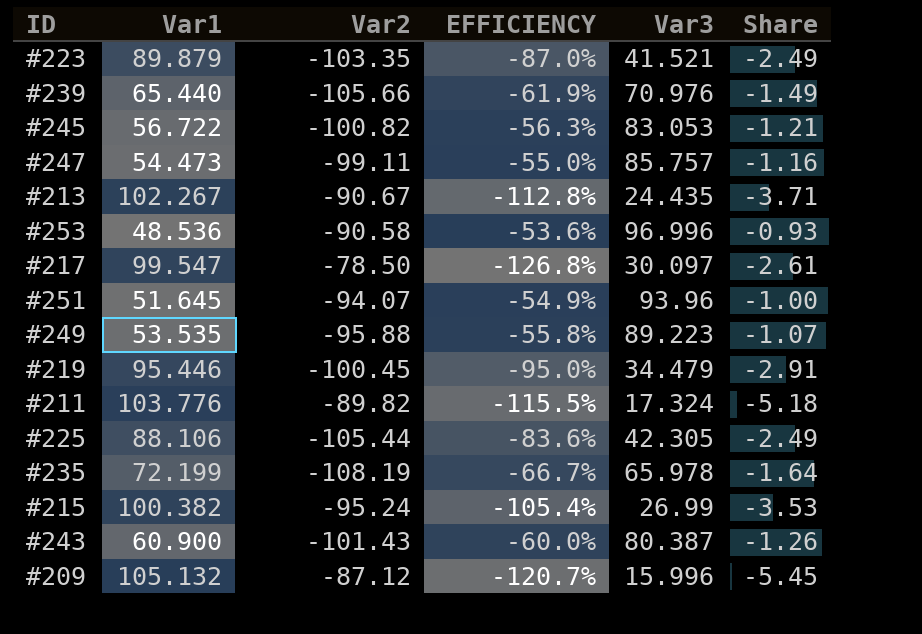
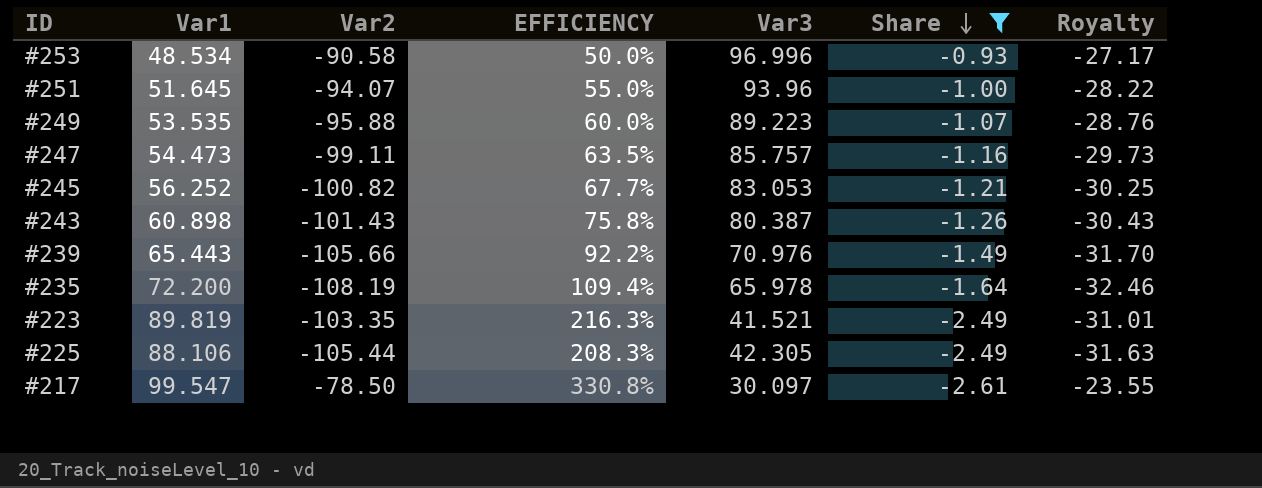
filter: none -> Share >= -2.61
row order: none -> Share descending
column EFFICIENCY | formula: [Var1] / [Var2] -> [Var1] / [Var3]
column Royalty | formula: none -> [Var2] * 0.3
#253 | Var1: 48.536 -> 48.534
#245 | Var1: 56.722 -> 56.252
#243 | Var1: 60.900 -> 60.898
#239 | Var1: 65.440 -> 65.443
#235 | Var1: 72.199 -> 72.200
#223 | Var1: 89.879 -> 89.819

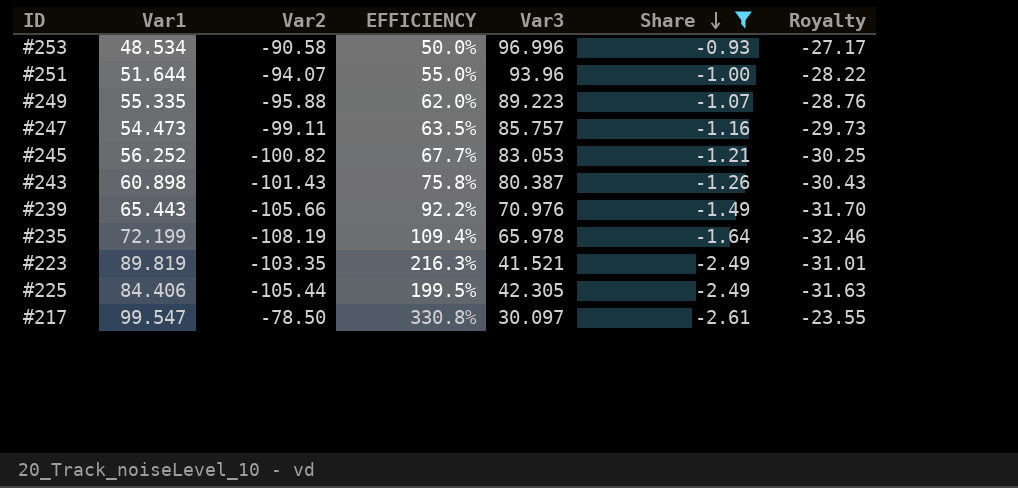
#251 | Var1: 51.645 -> 51.644
#249 | Var1: 53.535 -> 55.335
#249 | EFFICIENCY: 60.0% -> 62.0%
#235 | Var1: 72.200 -> 72.199
#225 | Var1: 88.106 -> 84.406
#225 | EFFICIENCY: 208.3% -> 199.5%

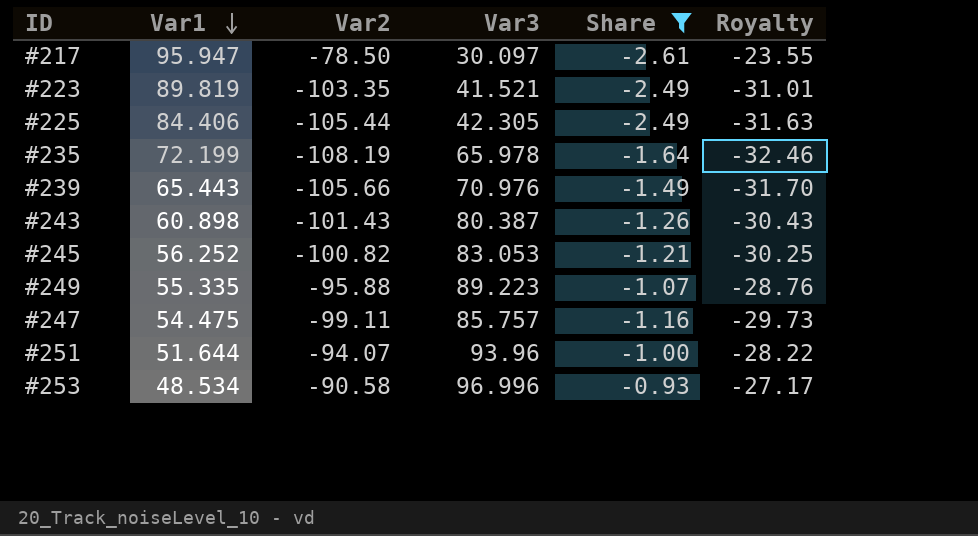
row order: Share descending -> Var1 descending
column EFFICIENCY | formula: [Var1] / [Var3] -> none
#217 | Var1: 99.547 -> 95.947
#247 | Var1: 54.473 -> 54.475

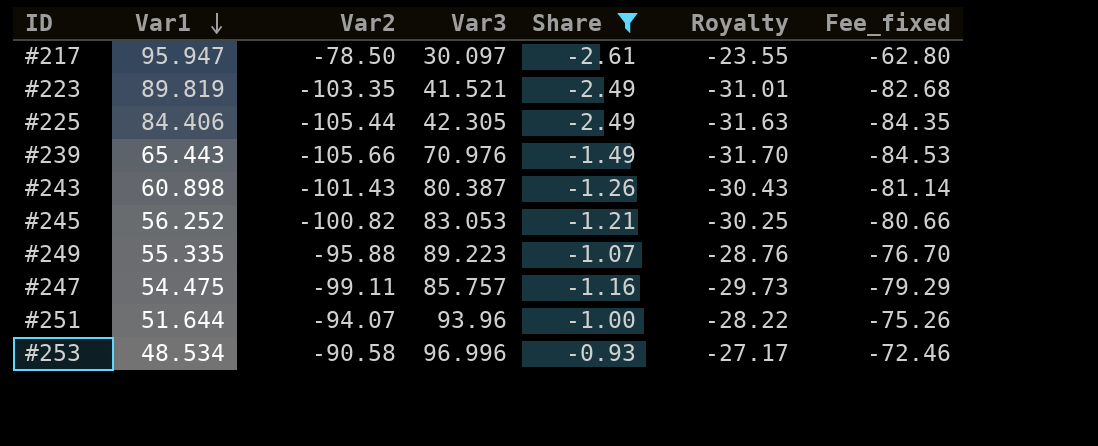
column Fee_fixed | formula: none -> [Var2] * 0.8
row #235: 72.199 | -108.19 | 65.978 | -1.64 | -32.46 -> none

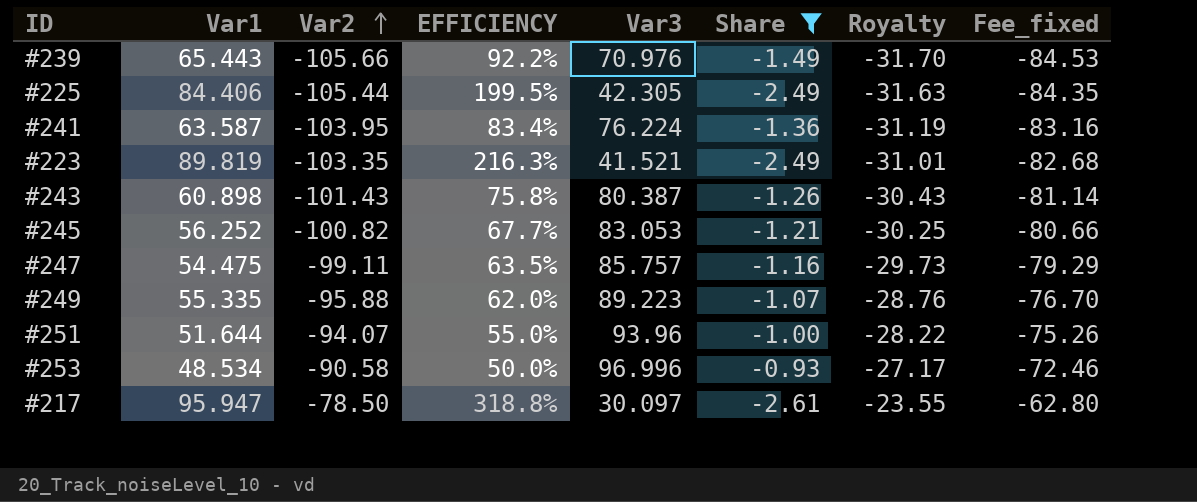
row order: Var1 descending -> Var2 ascending
column EFFICIENCY | formula: none -> [Var1] / [Var3]
row #241: none -> 63.587 | -103.95 | 83.4% | 76.224 | -1.36 | -31.19 | -83.16

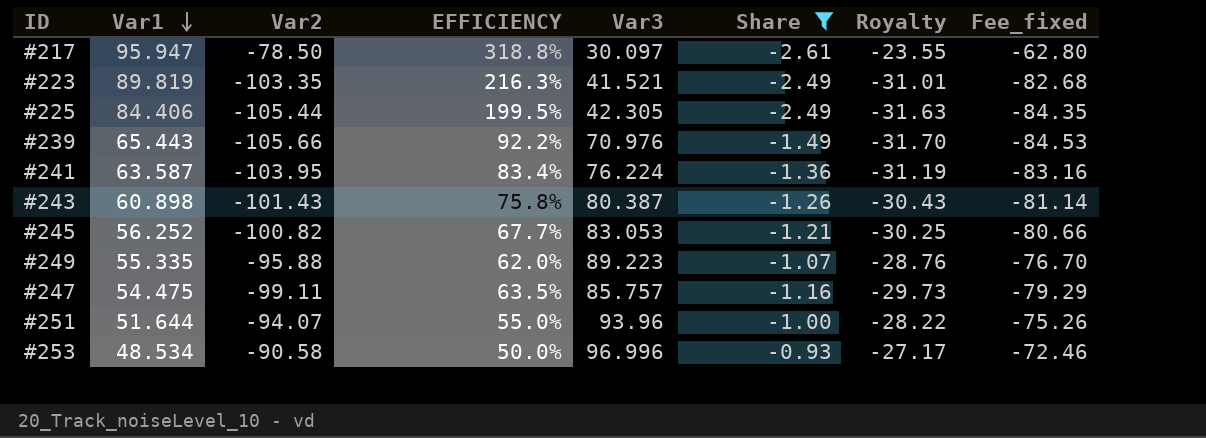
row order: Var2 ascending -> Var1 descending

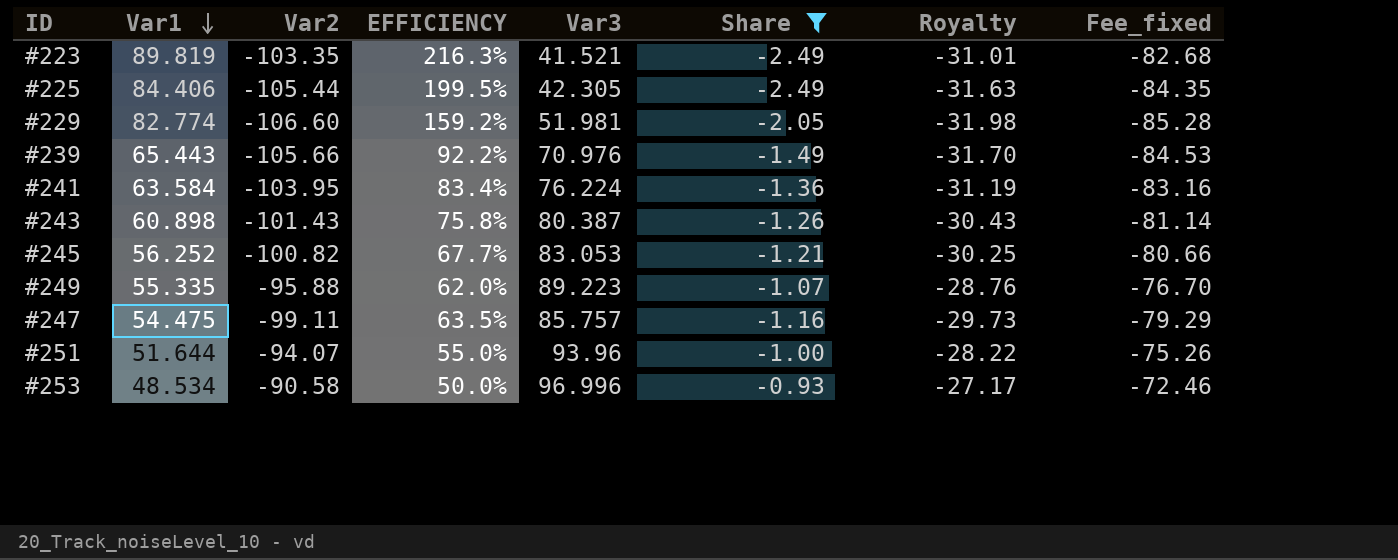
row #217: 95.947 | -78.50 | 318.8% | 30.097 | -2.61 | -23.55 | -62.80 -> none
row #229: none -> 82.774 | -106.60 | 159.2% | 51.981 | -2.05 | -31.98 | -85.28
#241 | Var1: 63.587 -> 63.584

